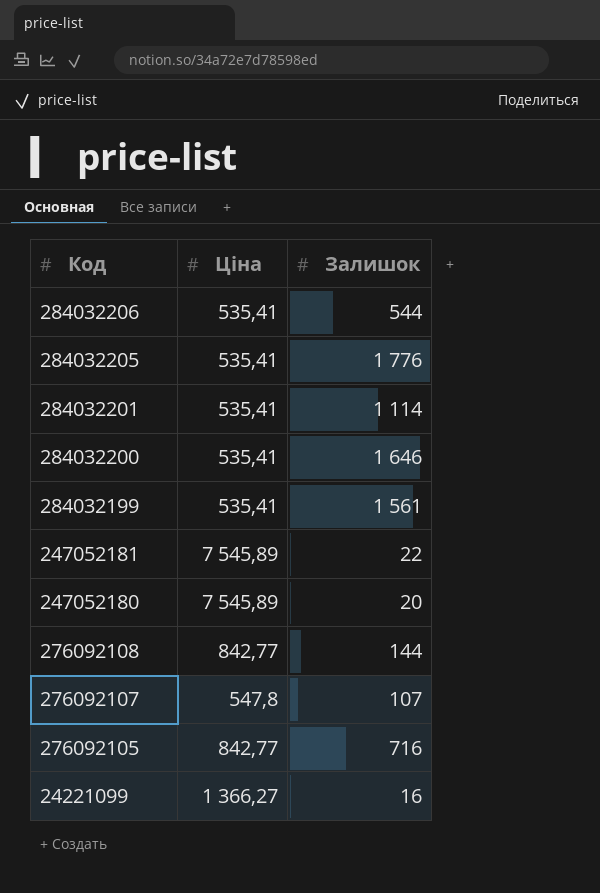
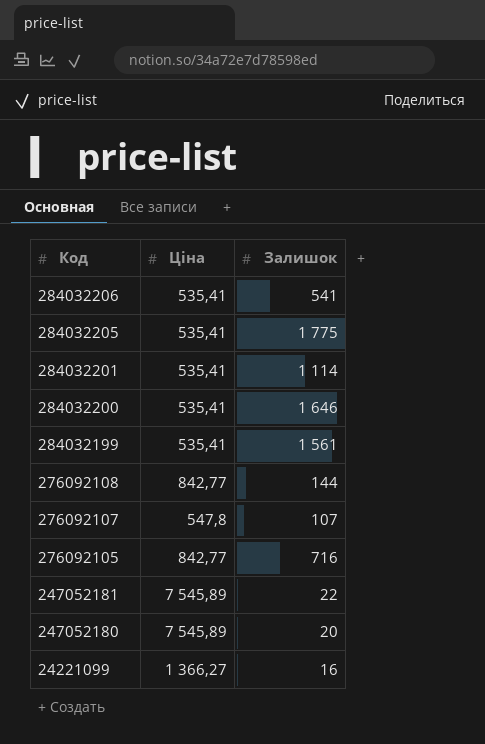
row order: none -> Код descending
284032206 | Залишок: 544 -> 541
284032205 | Залишок: 1 776 -> 1 775

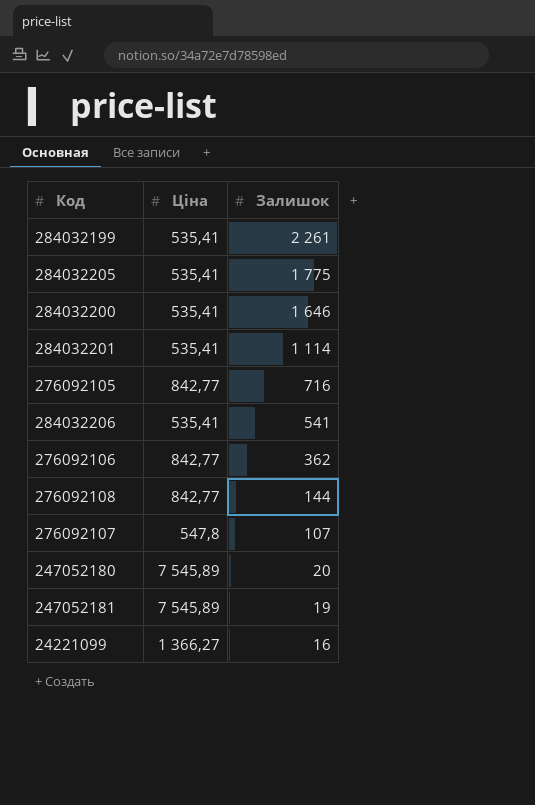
row order: Код descending -> Залишок descending
284032199 | Залишок: 1 561 -> 2 261
row 276092106: none -> 842,77 | 362
247052181 | Залишок: 22 -> 19

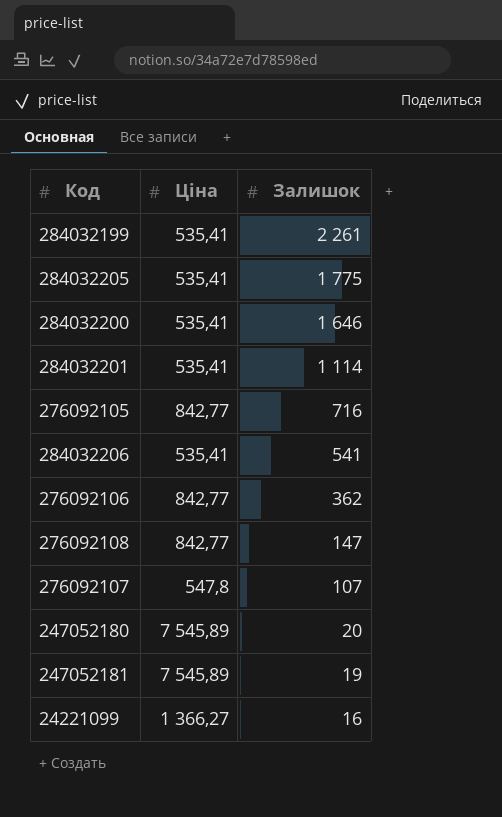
276092108 | Залишок: 144 -> 147

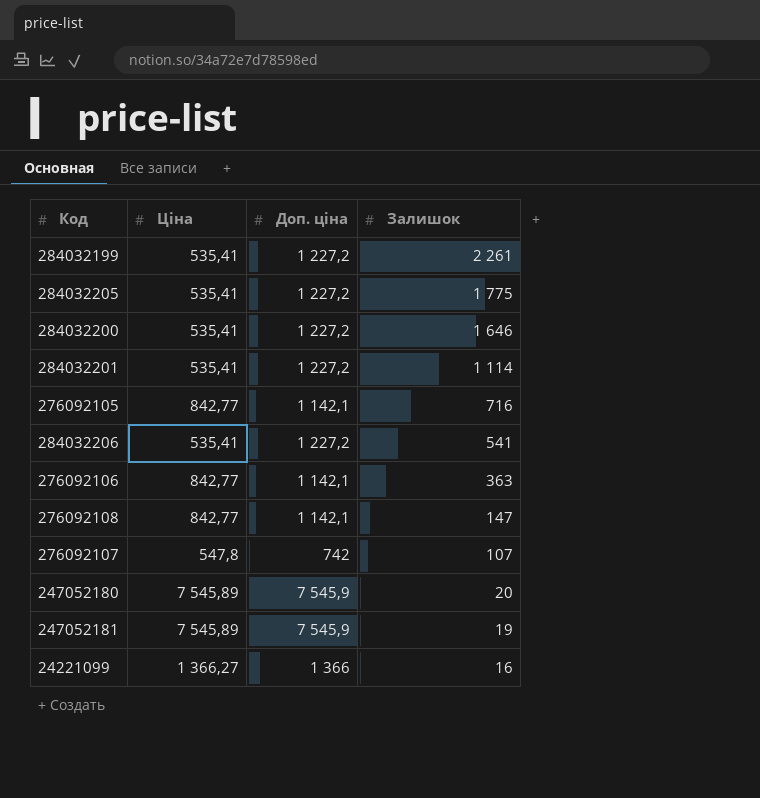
column Доп. ціна | position: none -> 3
276092106 | Залишок: 362 -> 363

